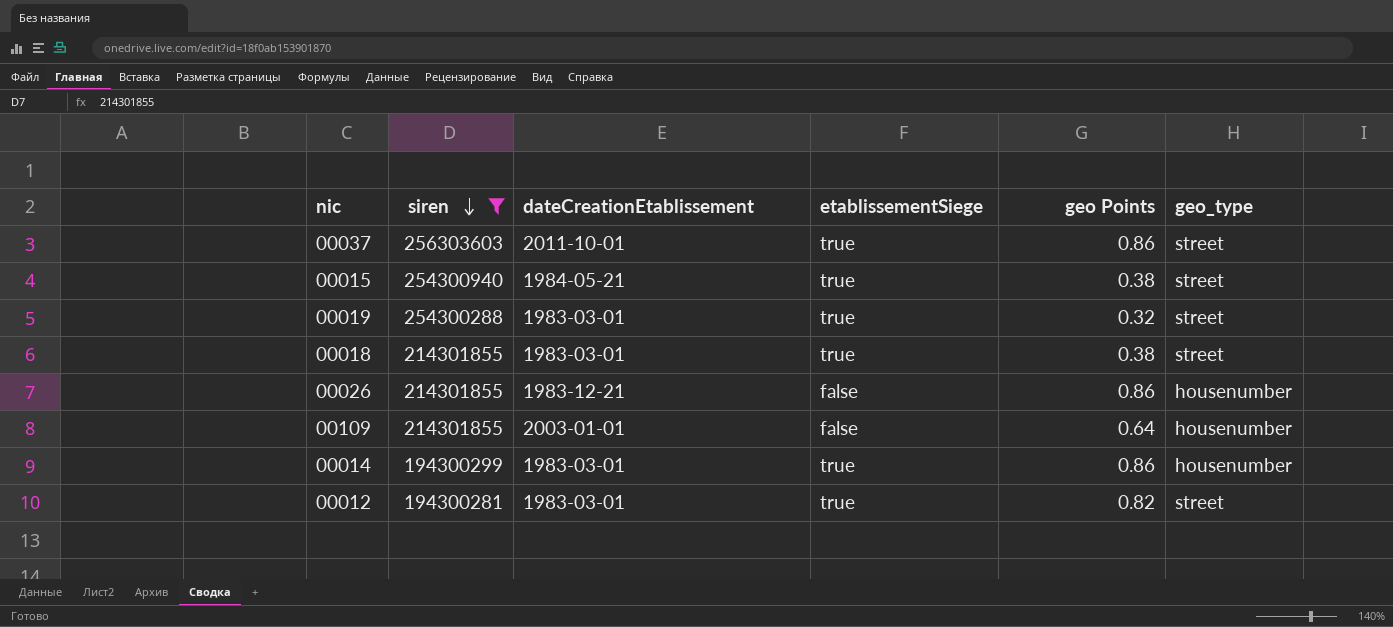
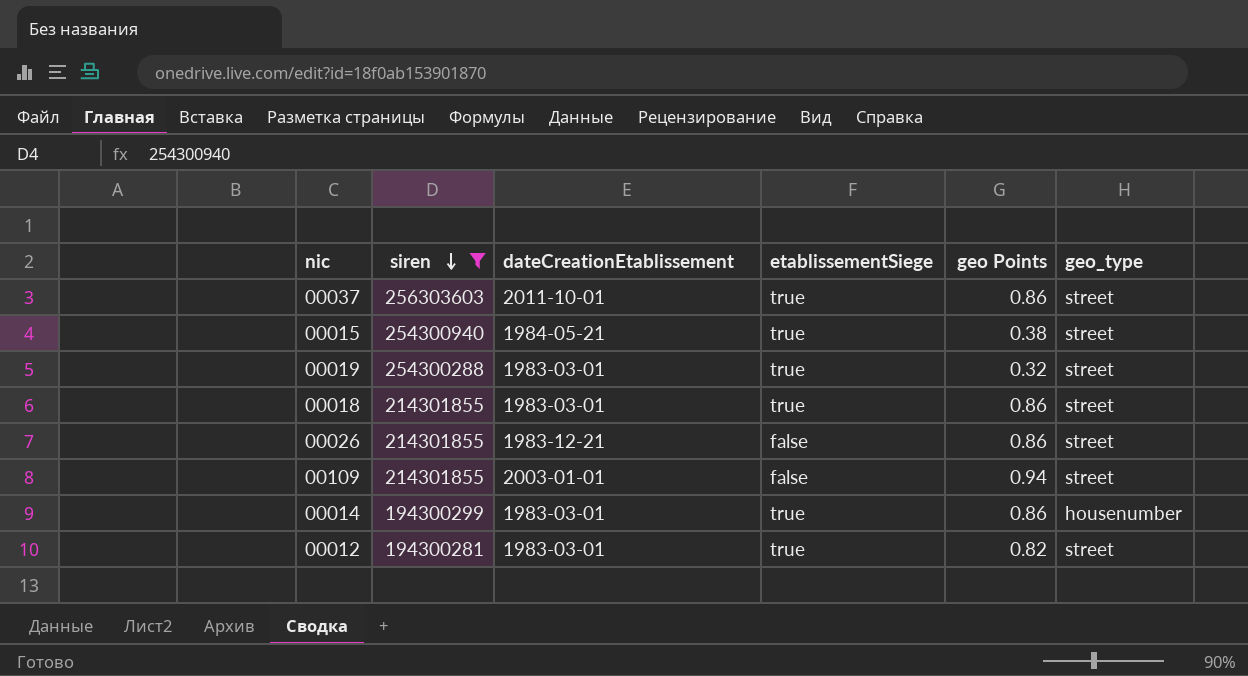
00018 | geo Points: 0.38 -> 0.86
00026 | geo_type: housenumber -> street
00109 | geo Points: 0.64 -> 0.94
00109 | geo_type: housenumber -> street

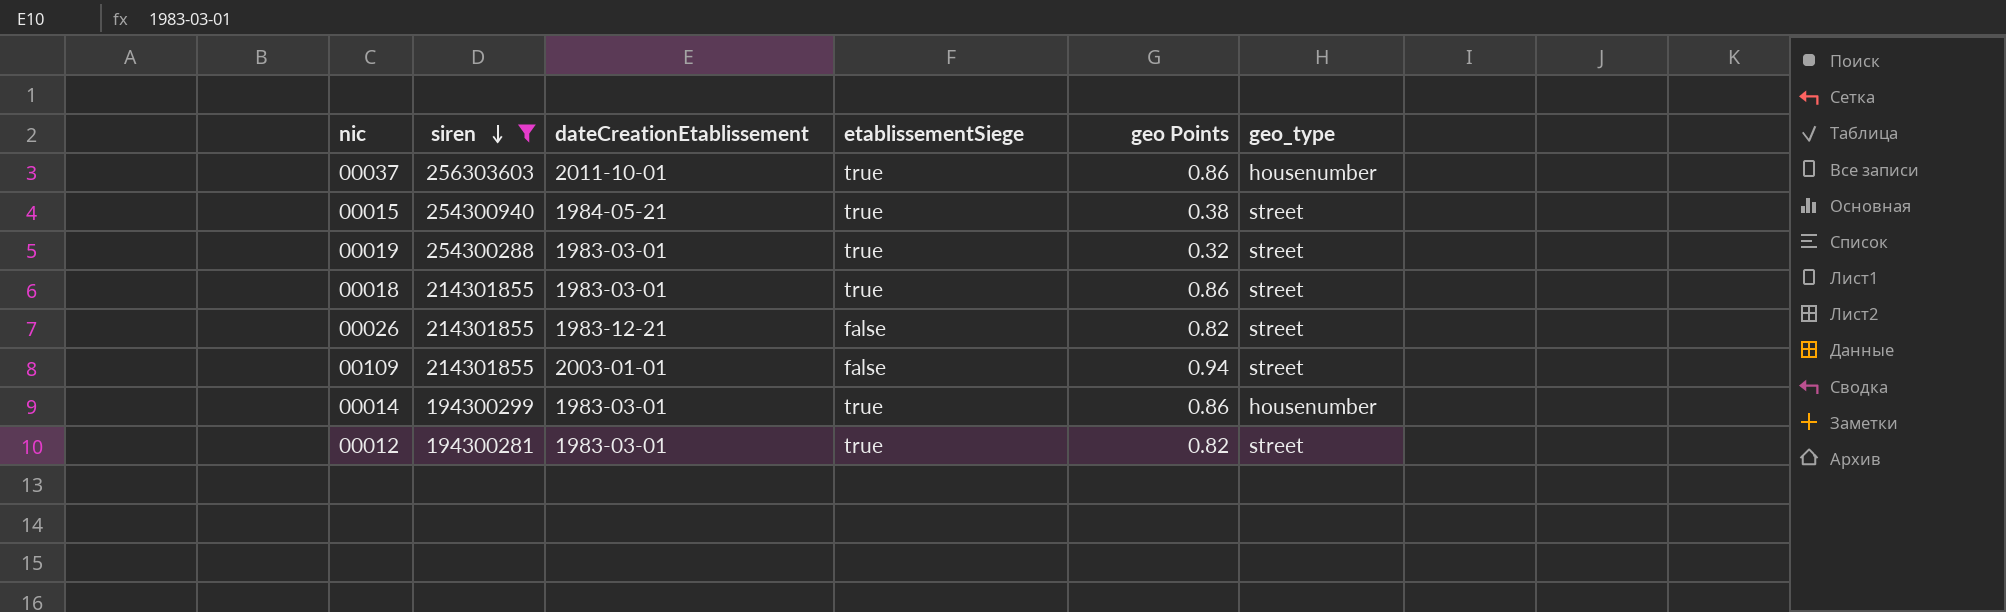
00037 | geo_type: street -> housenumber
00026 | geo Points: 0.86 -> 0.82

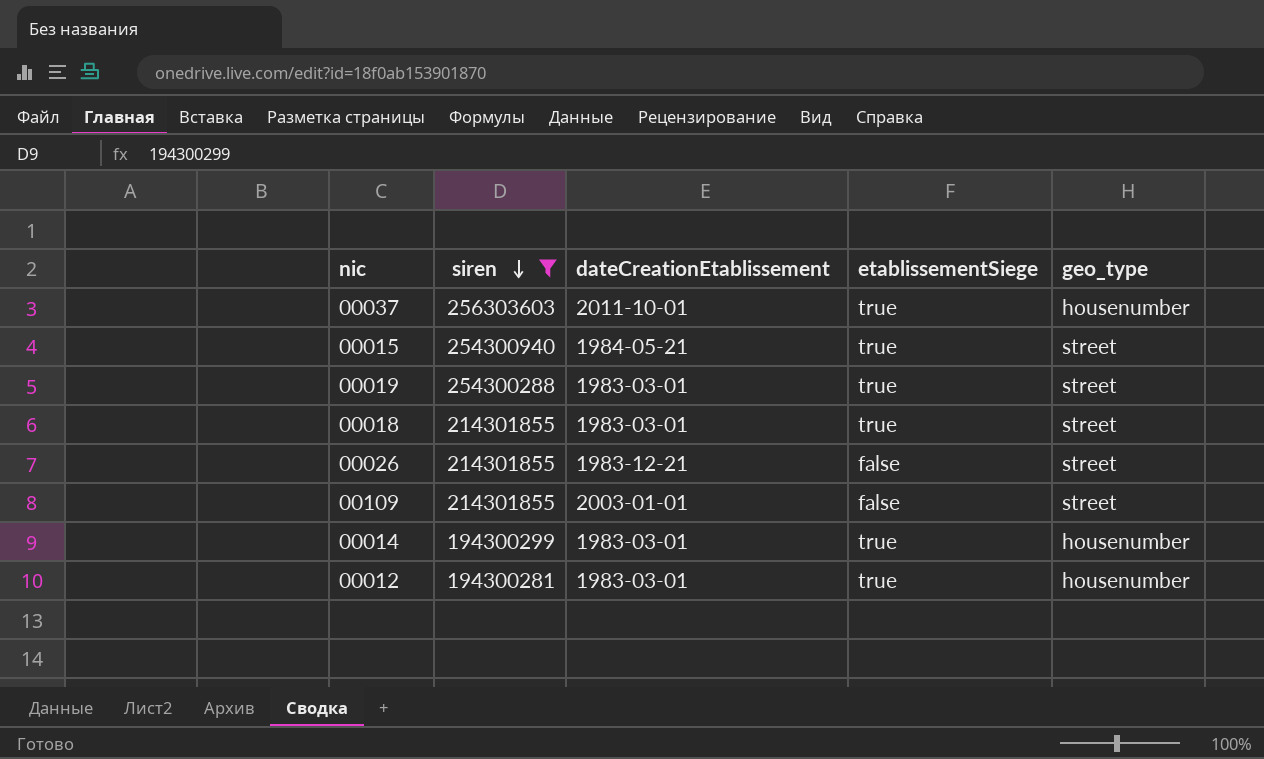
column geo Points | position: 5 -> none
00012 | geo_type: street -> housenumber

